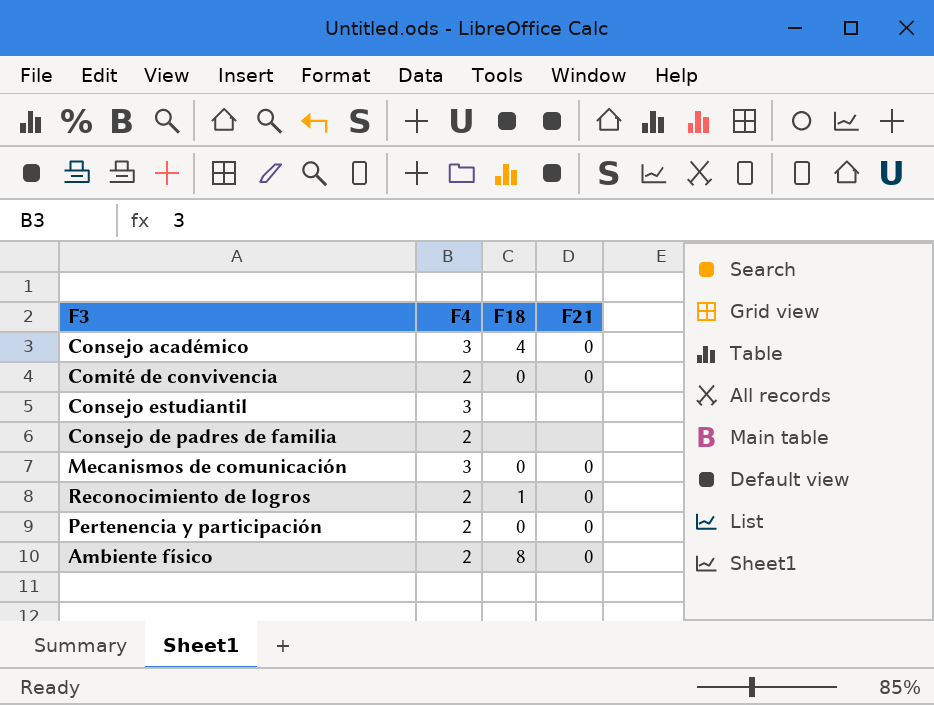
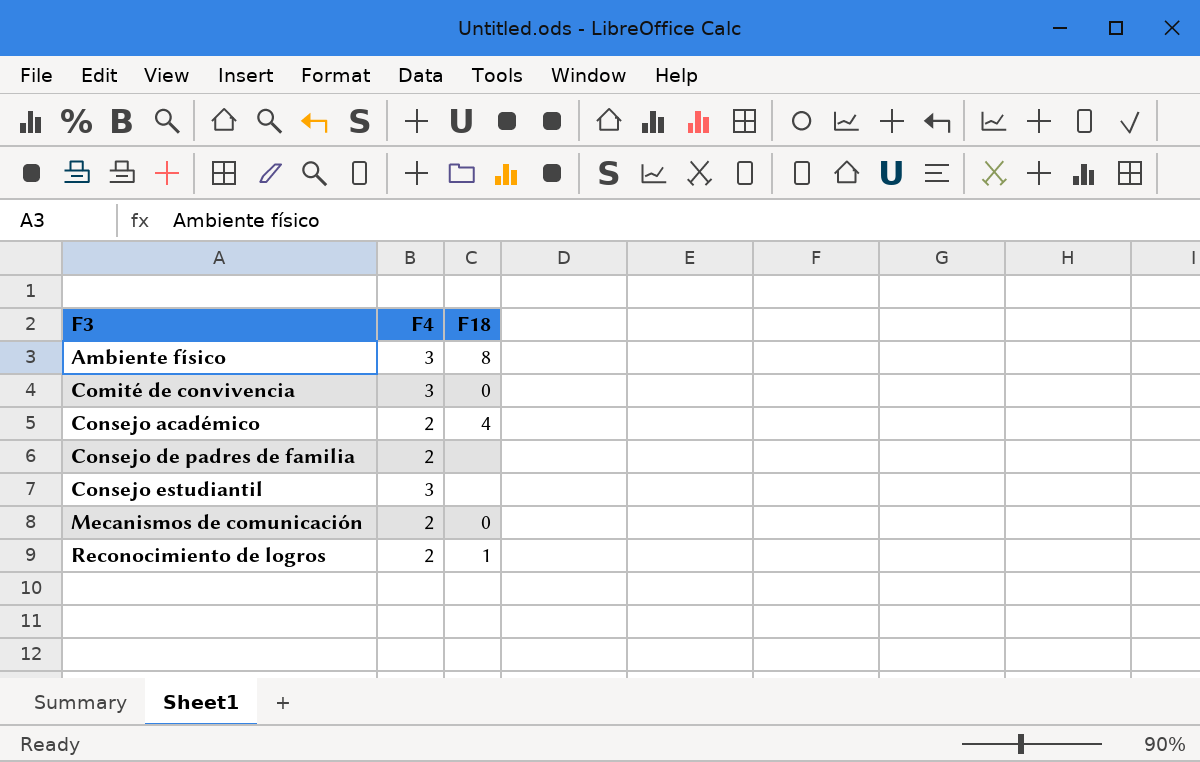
row order: none -> F3 ascending
column F21 | position: 4 -> none
row Pertenencia y participación: 2 | 0 | 0 -> none
Ambiente físico | F4: 2 -> 3
Comité de convivencia | F4: 2 -> 3
Consejo académico | F4: 3 -> 2
Mecanismos de comunicación | F4: 3 -> 2

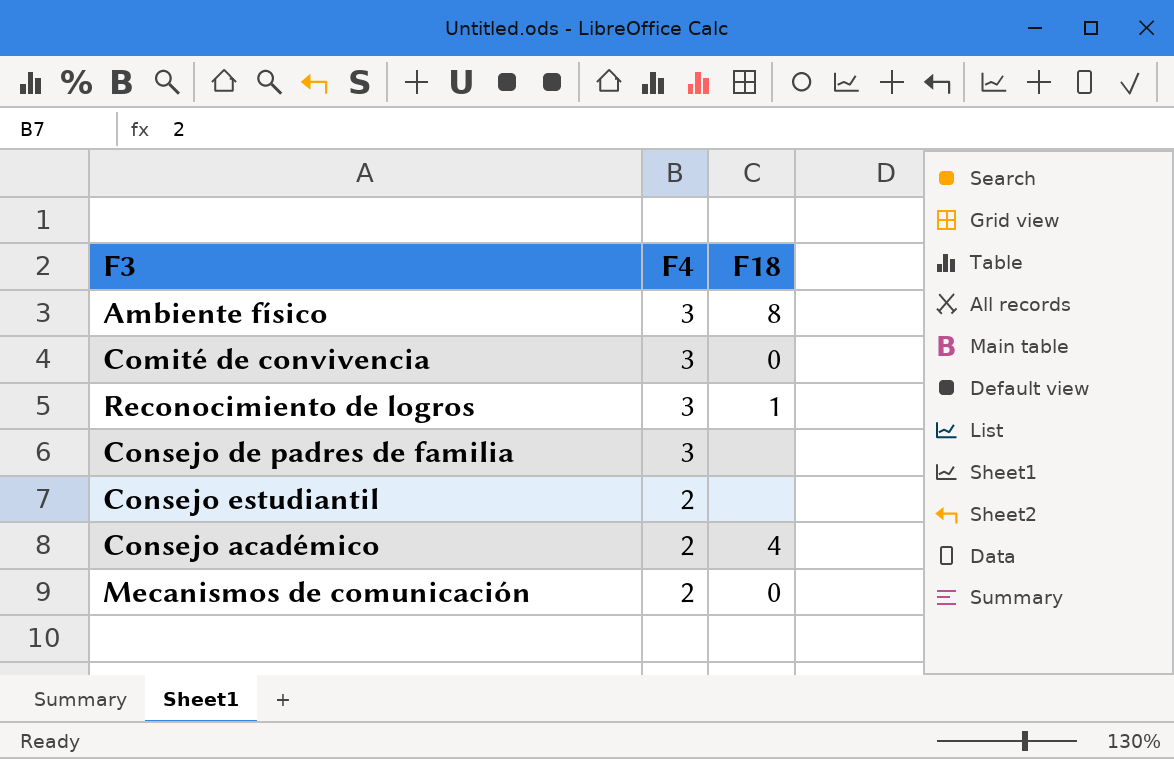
row order: F3 ascending -> F4 descending
Reconocimiento de logros | F4: 2 -> 3
Consejo de padres de familia | F4: 2 -> 3
Consejo estudiantil | F4: 3 -> 2

